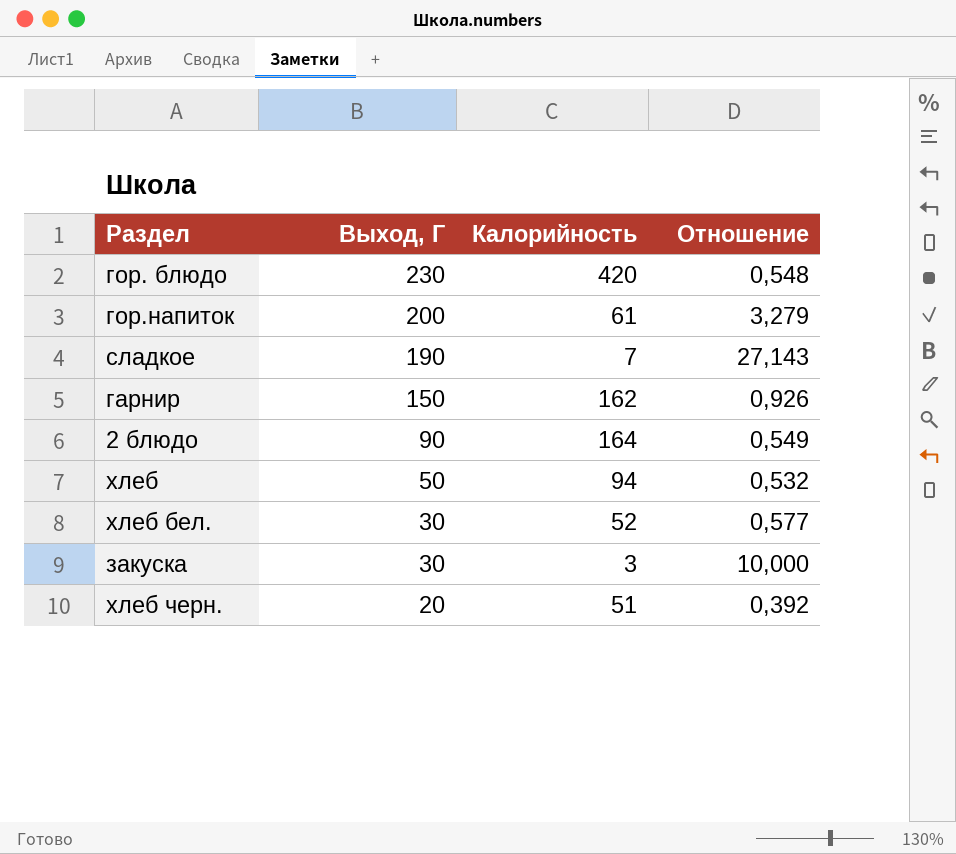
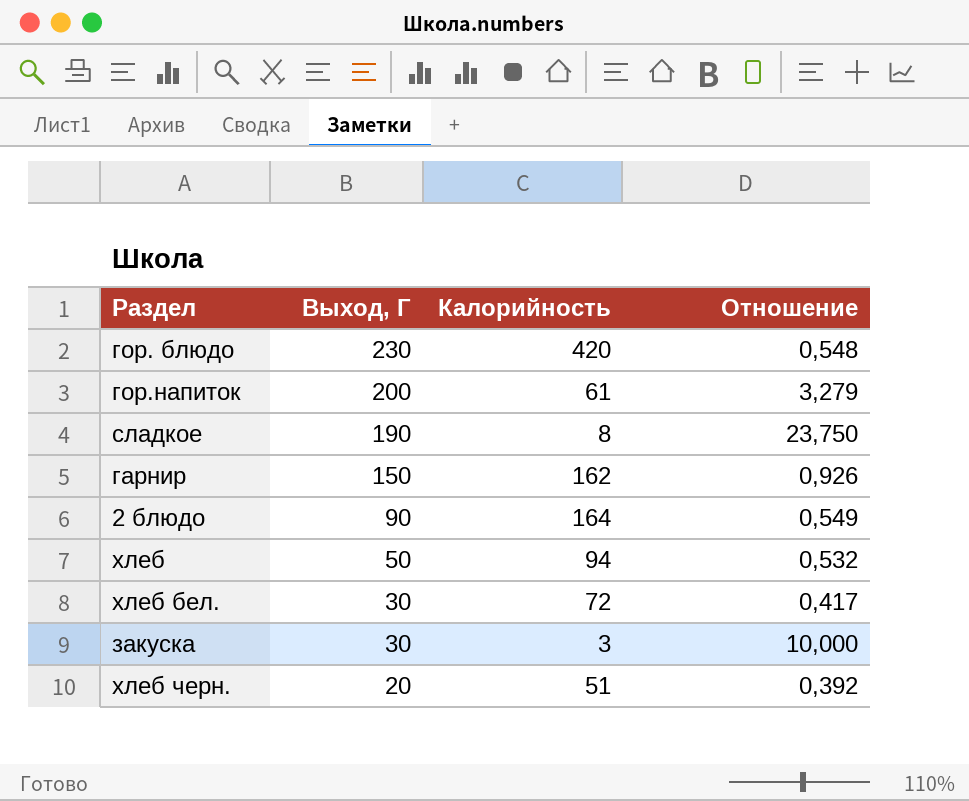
сладкое | Калорийность: 7 -> 8
сладкое | Отношение: 27,143 -> 23,750
хлеб бел. | Калорийность: 52 -> 72
хлеб бел. | Отношение: 0,577 -> 0,417

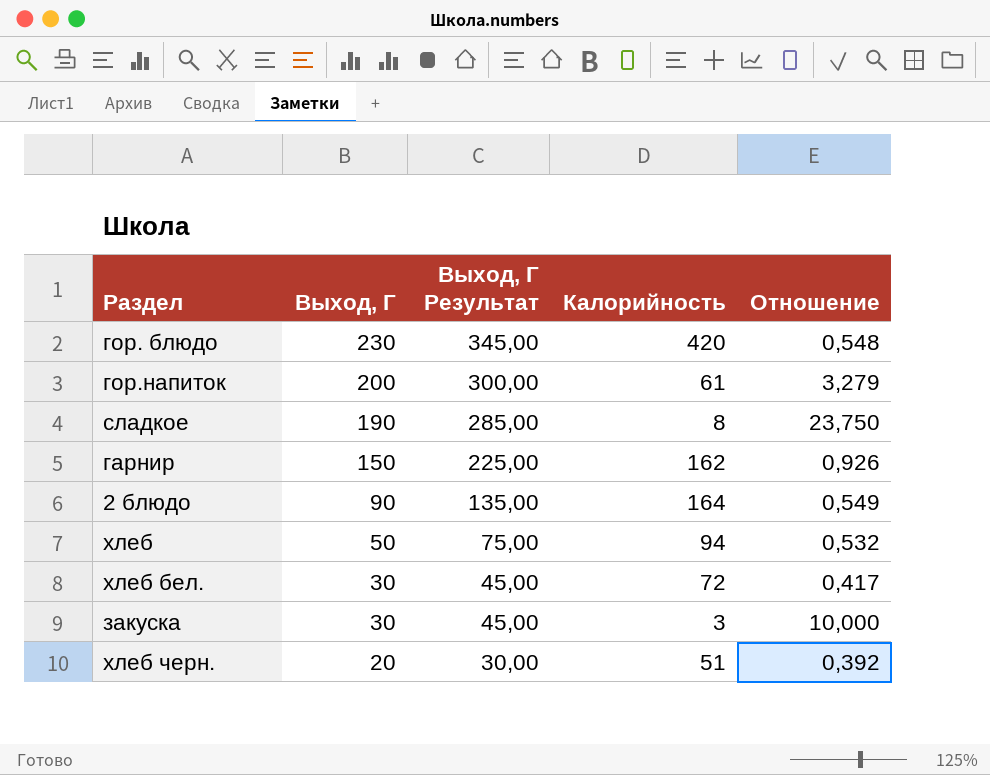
column Выход, Г Результат | formula: none -> [Выход, Г] * 1,5

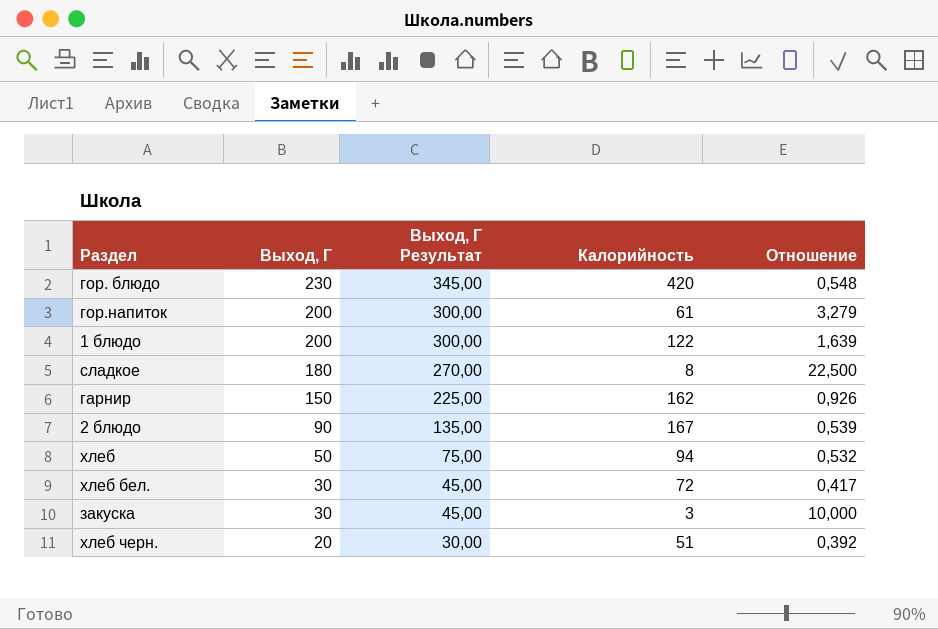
row 1 блюдо: none -> 200 | 300,00 | 122 | 1,639
сладкое | Выход, Г: 190 -> 180
сладкое | Выход, Г Результат: 285,00 -> 270,00
сладкое | Отношение: 23,750 -> 22,500
2 блюдо | Калорийность: 164 -> 167
2 блюдо | Отношение: 0,549 -> 0,539

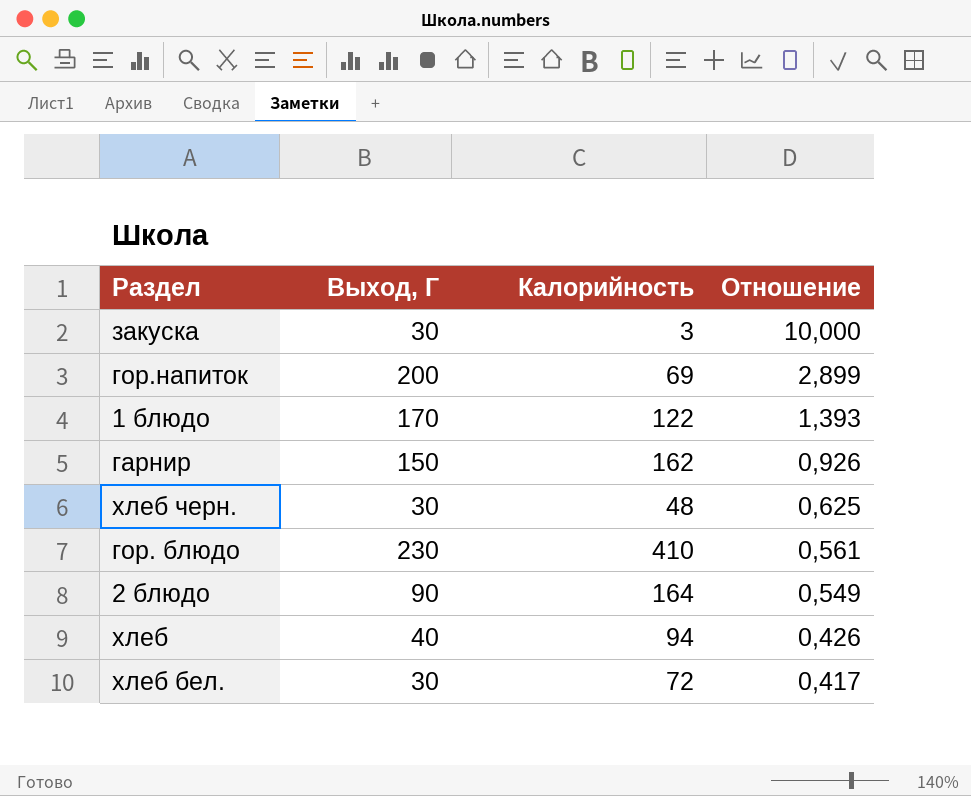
row order: Выход, Г descending -> Отношение descending
column Выход, Г Результат | formula: [Выход, Г] * 1,5 -> none
row сладкое: 180 | 270,00 | 8 | 22,500 -> none
гор.напиток | Калорийность: 61 -> 69
гор.напиток | Отношение: 3,279 -> 2,899
1 блюдо | Выход, Г: 200 -> 170
1 блюдо | Отношение: 1,639 -> 1,393
хлеб черн. | Выход, Г: 20 -> 30
хлеб черн. | Калорийность: 51 -> 48
хлеб черн. | Отношение: 0,392 -> 0,625
гор. блюдо | Калорийность: 420 -> 410
гор. блюдо | Отношение: 0,548 -> 0,561
2 блюдо | Калорийность: 167 -> 164
2 блюдо | Отношение: 0,539 -> 0,549
хлеб | Выход, Г: 50 -> 40
хлеб | Отношение: 0,532 -> 0,426

